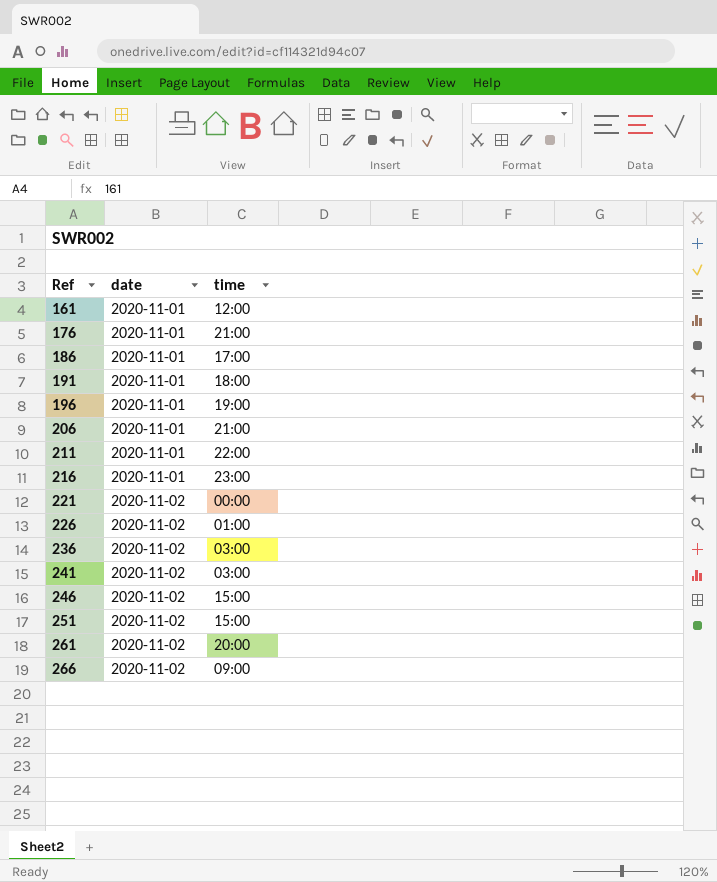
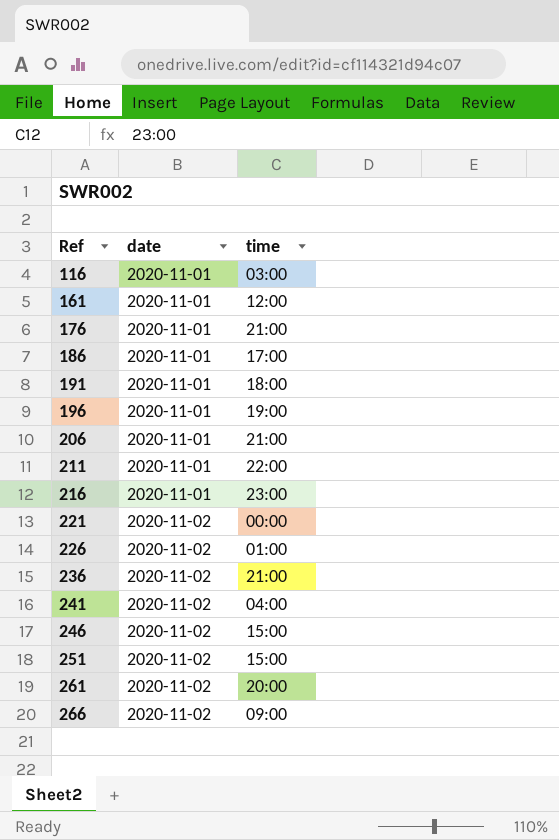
row 116: none -> 2020-11-01 | 03:00
236 | time: 03:00 -> 21:00
241 | time: 03:00 -> 04:00

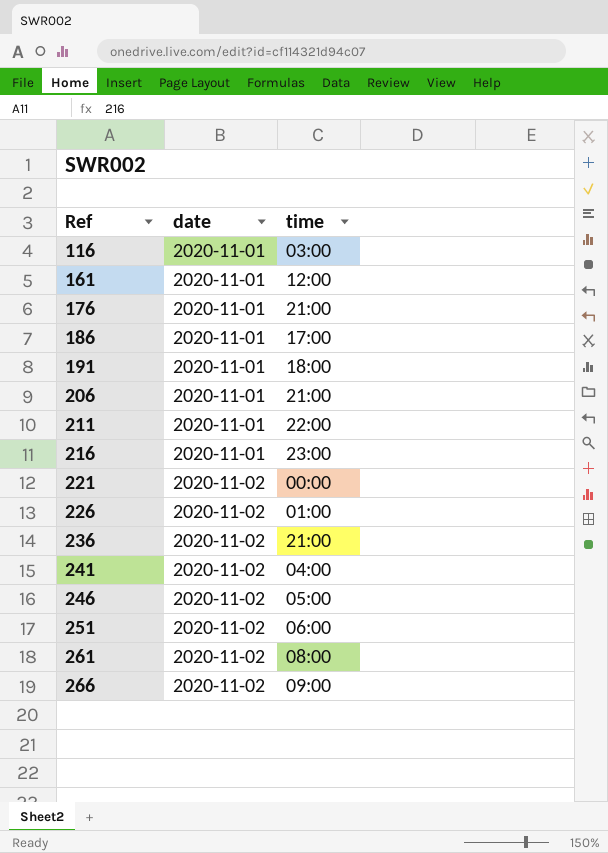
row 196: 2020-11-01 | 19:00 -> none
246 | time: 15:00 -> 05:00
251 | time: 15:00 -> 06:00
261 | time: 20:00 -> 08:00

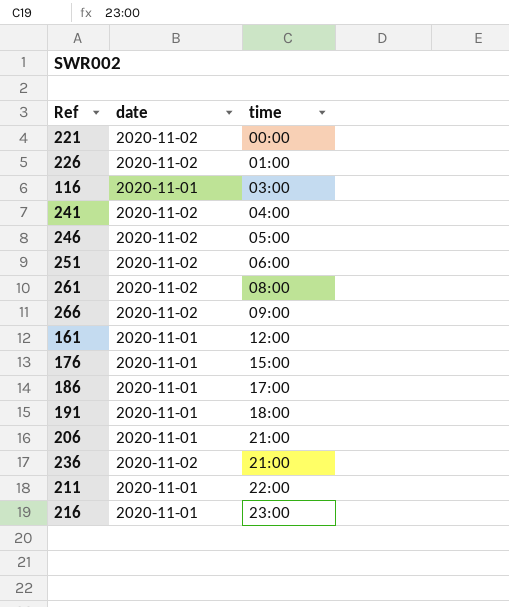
row order: Ref ascending -> time ascending
176 | time: 21:00 -> 15:00

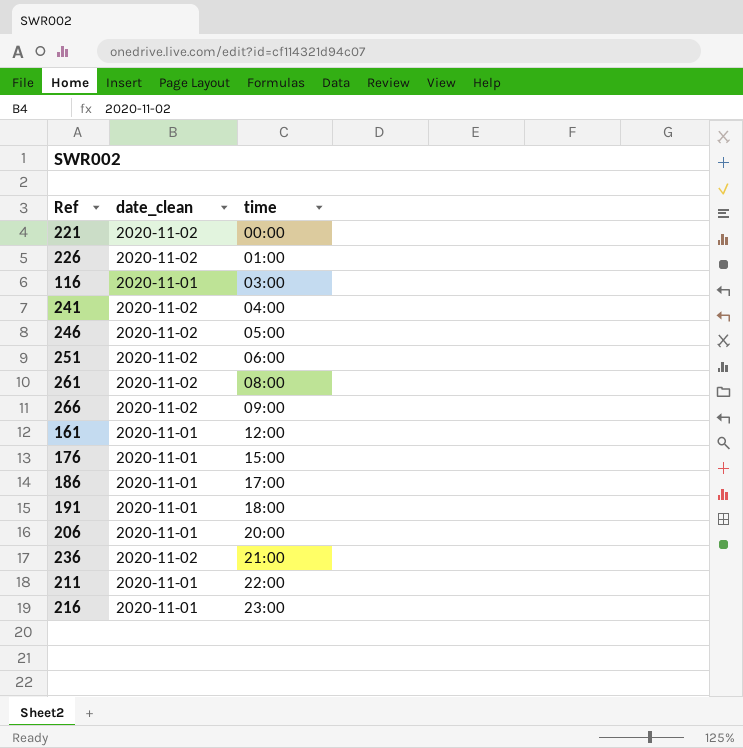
column name: date -> date_clean
206 | time: 21:00 -> 20:00

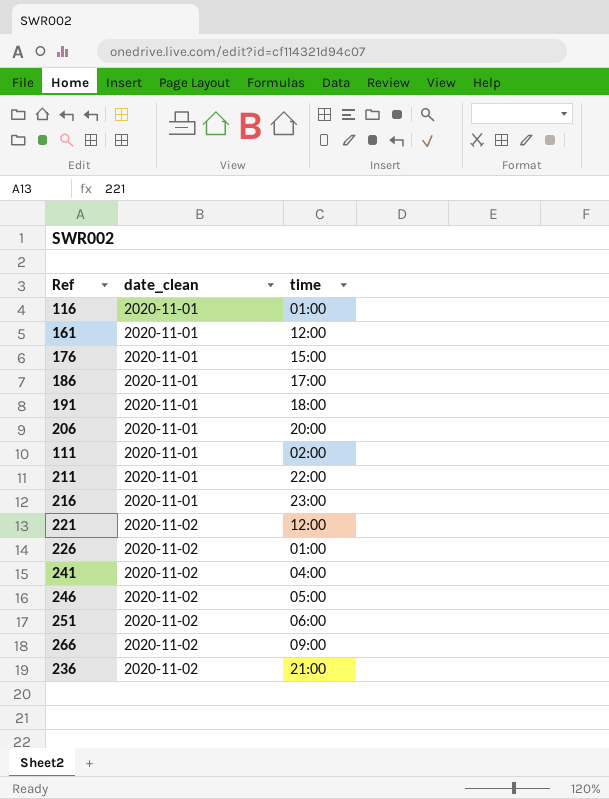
row order: time ascending -> date_clean ascending
row 261: 2020-11-02 | 08:00 -> none
116 | time: 03:00 -> 01:00
row 111: none -> 2020-11-01 | 02:00
221 | time: 00:00 -> 12:00

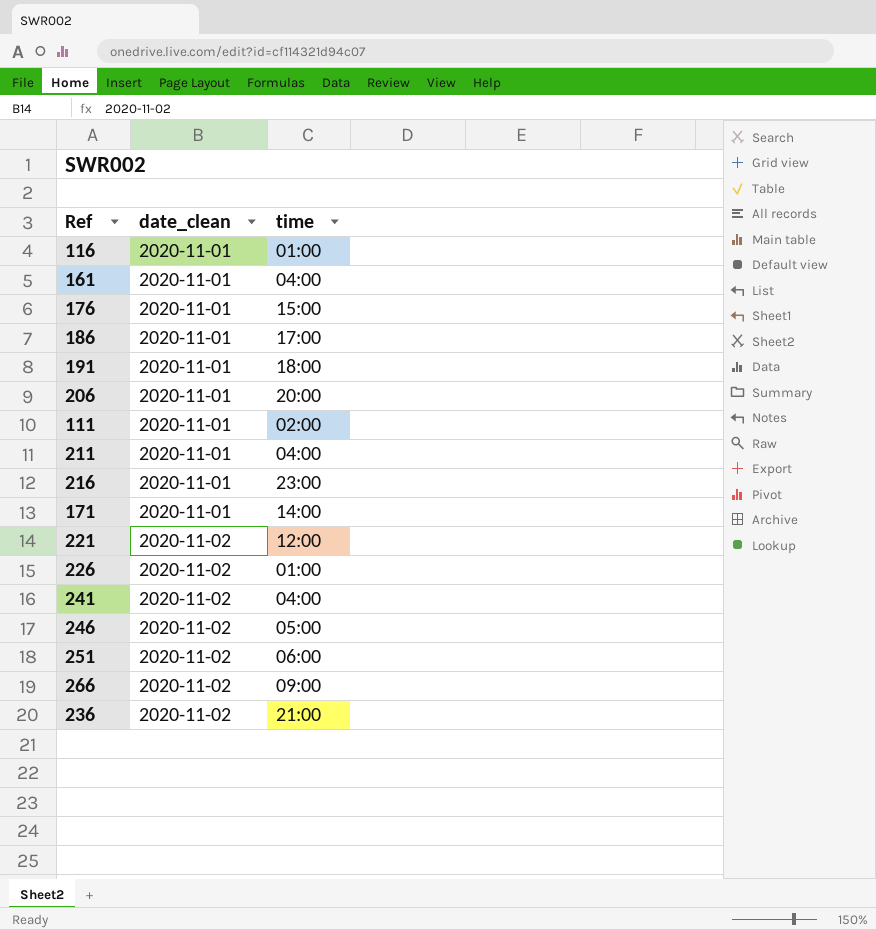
161 | time: 12:00 -> 04:00
211 | time: 22:00 -> 04:00
row 171: none -> 2020-11-01 | 14:00

